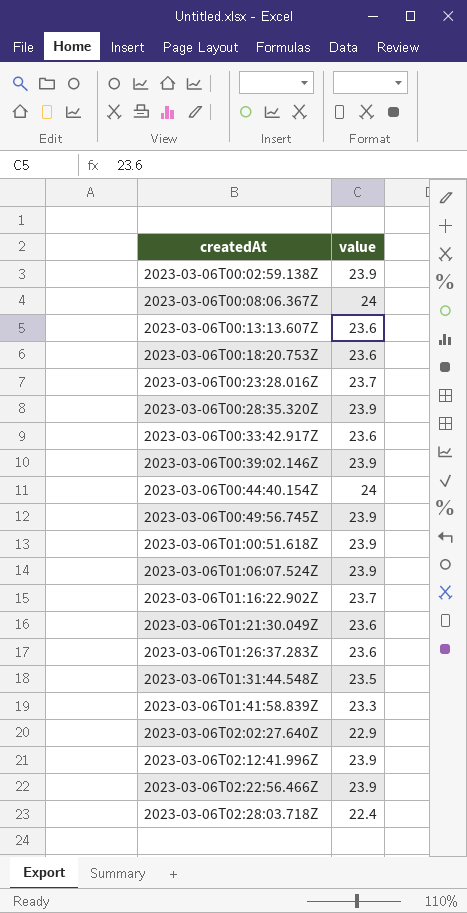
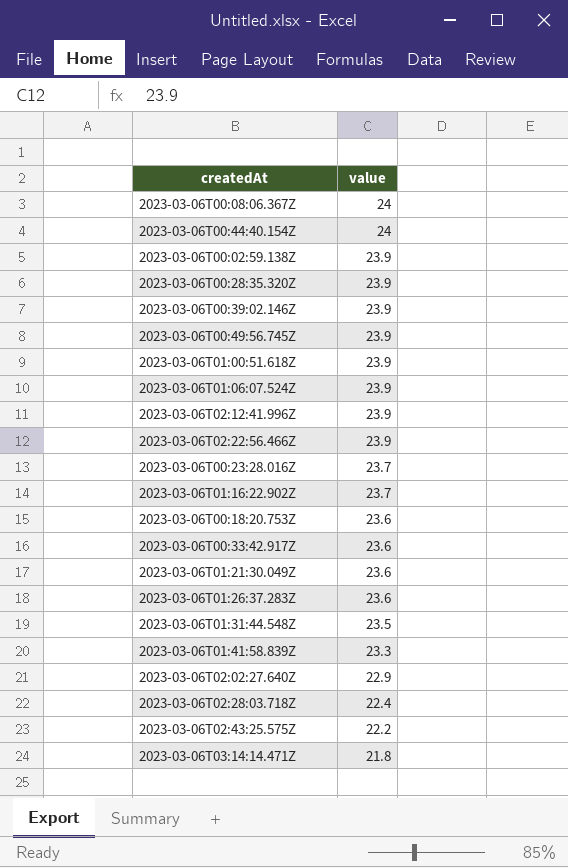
row order: createdAt ascending -> value descending
row 2023-03-06T00:13:13.607Z: 23.6 -> none
row 2023-03-06T02:43:25.575Z: none -> 22.2
row 2023-03-06T03:14:14.471Z: none -> 21.8

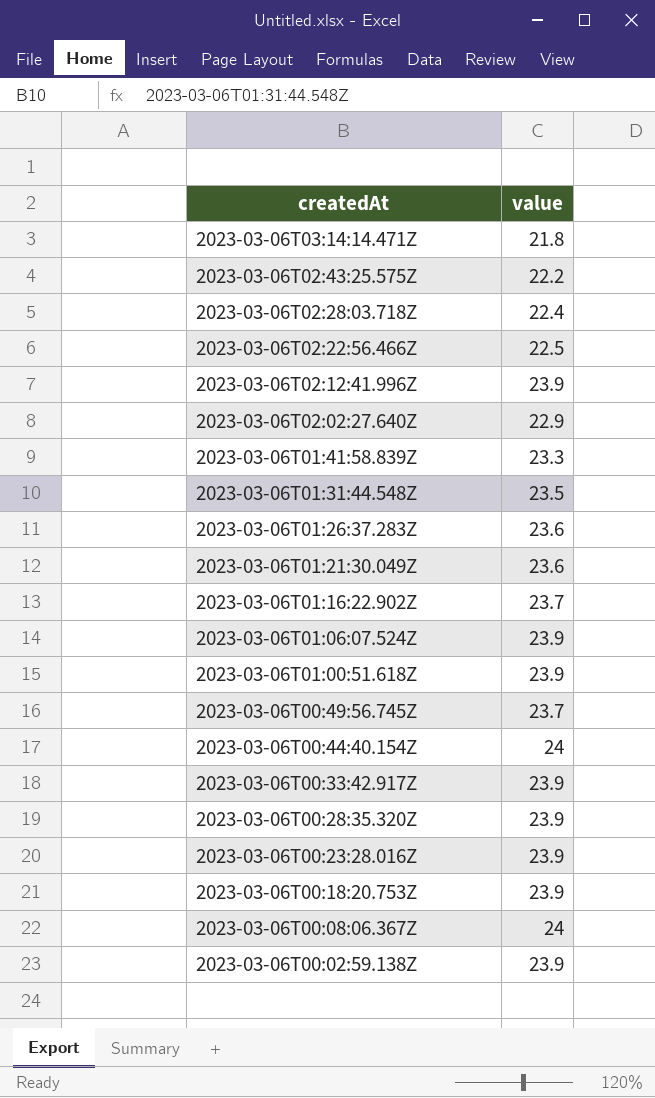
row order: value descending -> createdAt descending
row 2023-03-06T00:39:02.146Z: 23.9 -> none
2023-03-06T02:22:56.466Z | value: 23.9 -> 22.5
2023-03-06T00:49:56.745Z | value: 23.9 -> 23.7
2023-03-06T00:33:42.917Z | value: 23.6 -> 23.9
2023-03-06T00:23:28.016Z | value: 23.7 -> 23.9
2023-03-06T00:18:20.753Z | value: 23.6 -> 23.9

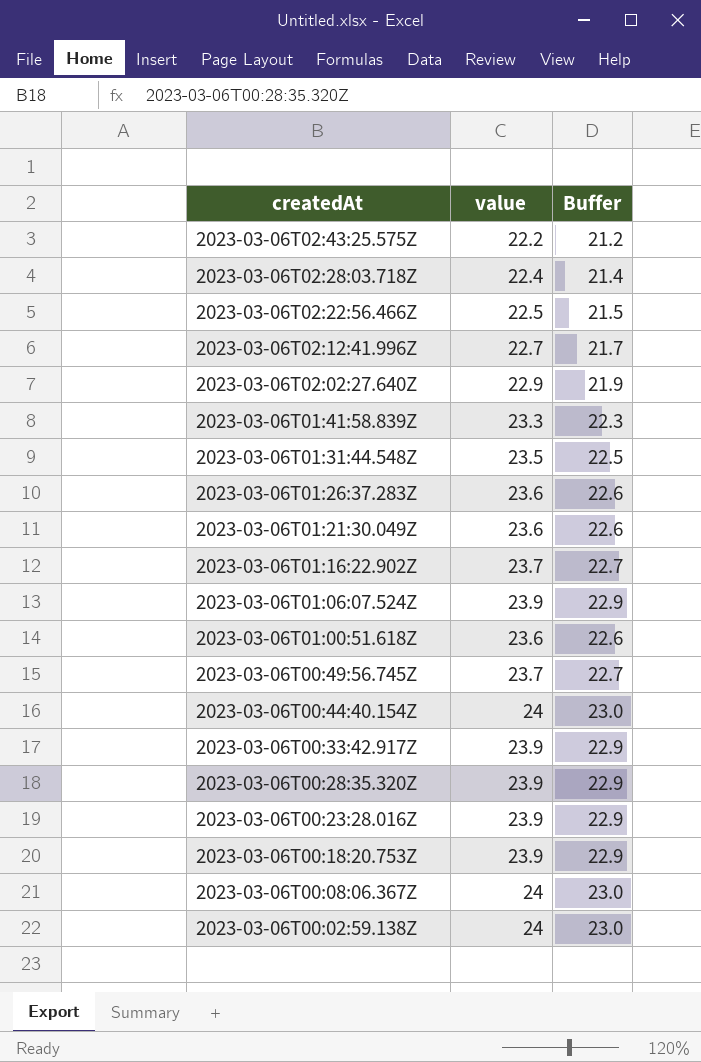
column Buffer | formula: none -> [value] - 1
row 2023-03-06T03:14:14.471Z: 21.8 -> none
2023-03-06T02:12:41.996Z | value: 23.9 -> 22.7
2023-03-06T01:00:51.618Z | value: 23.9 -> 23.6
2023-03-06T00:02:59.138Z | value: 23.9 -> 24

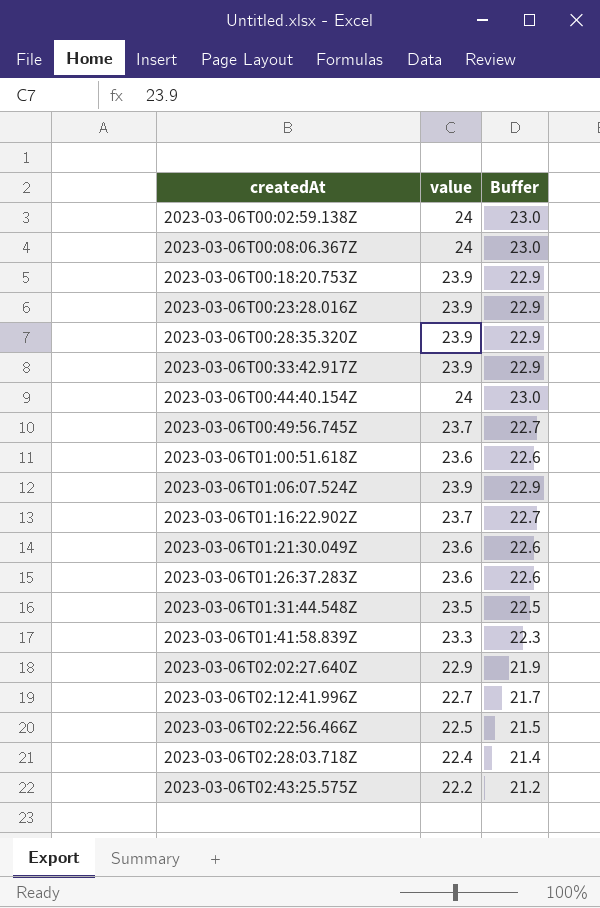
row order: createdAt descending -> createdAt ascending

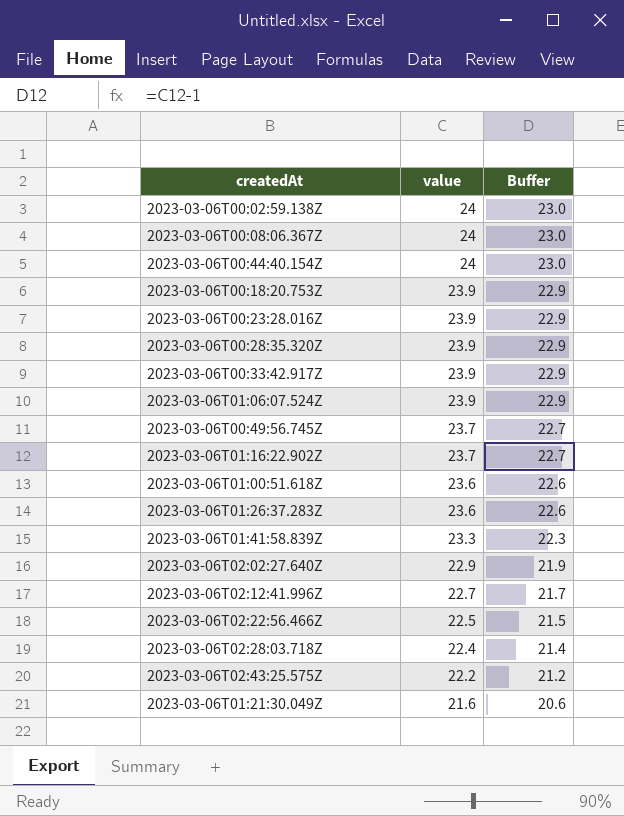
row order: createdAt ascending -> value descending
row 2023-03-06T01:31:44.548Z: 23.5 | 22.5 -> none
2023-03-06T01:21:30.049Z | value: 23.6 -> 21.6
2023-03-06T01:21:30.049Z | Buffer: 22.6 -> 20.6

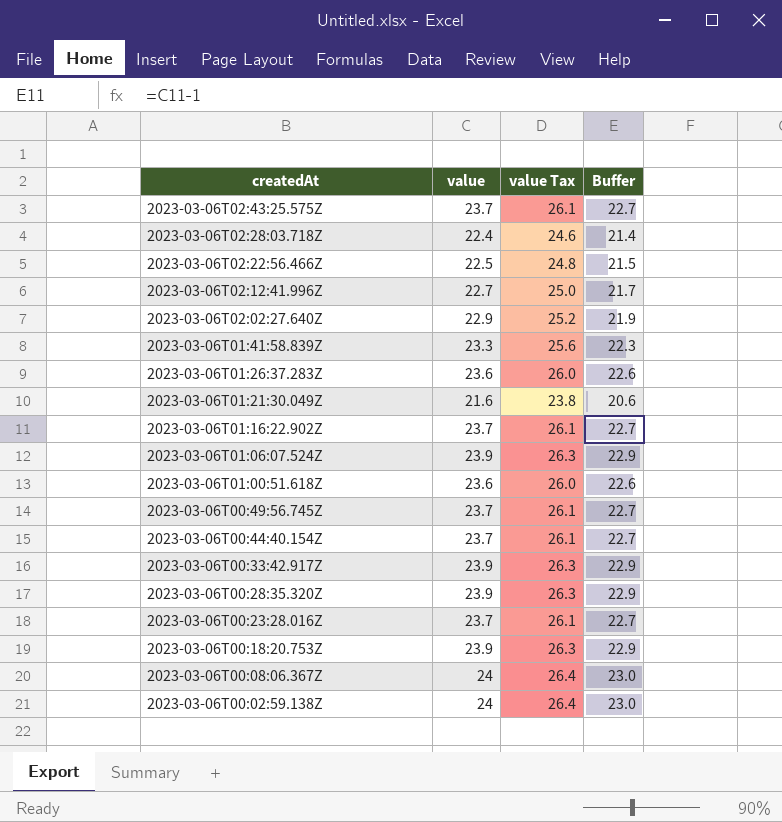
row order: value descending -> createdAt descending
column value Tax | formula: none -> [value] * 1.1
2023-03-06T02:43:25.575Z | value: 22.2 -> 23.7
2023-03-06T02:43:25.575Z | Buffer: 21.2 -> 22.7
2023-03-06T00:44:40.154Z | value: 24 -> 23.7
2023-03-06T00:44:40.154Z | Buffer: 23.0 -> 22.7
2023-03-06T00:23:28.016Z | value: 23.9 -> 23.7
2023-03-06T00:23:28.016Z | Buffer: 22.9 -> 22.7

